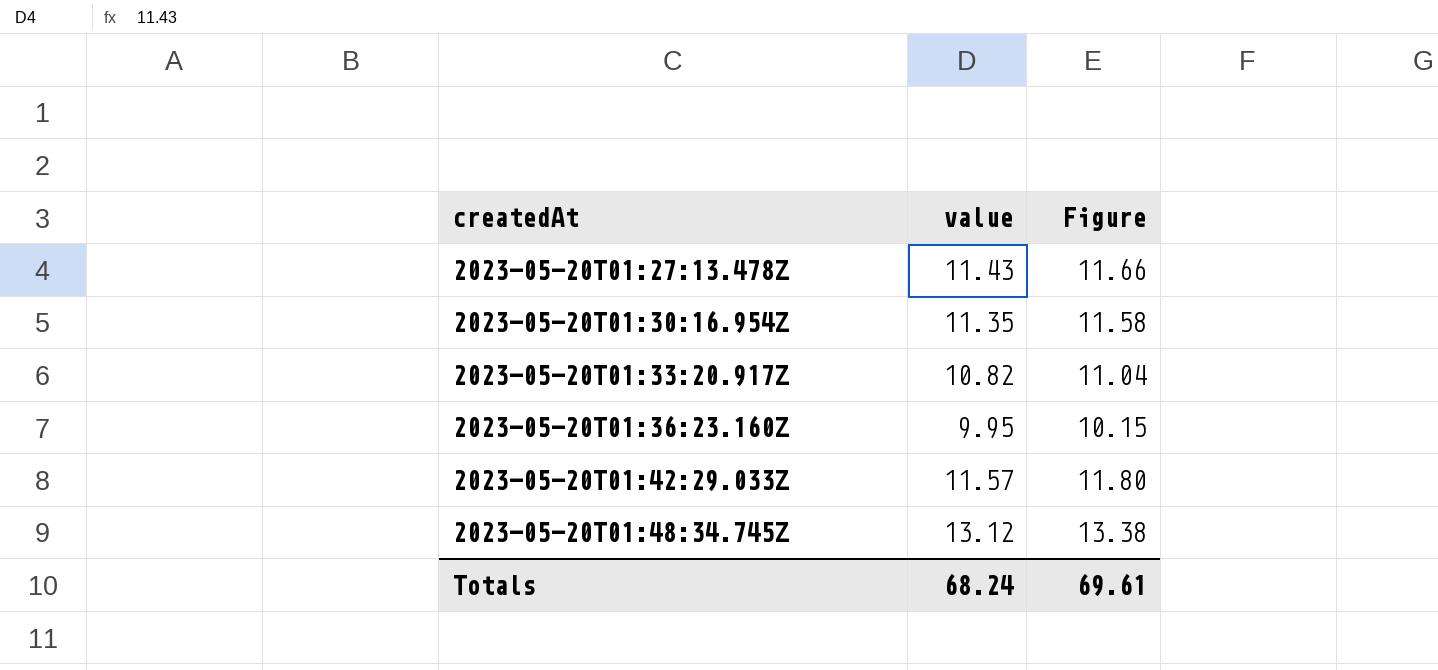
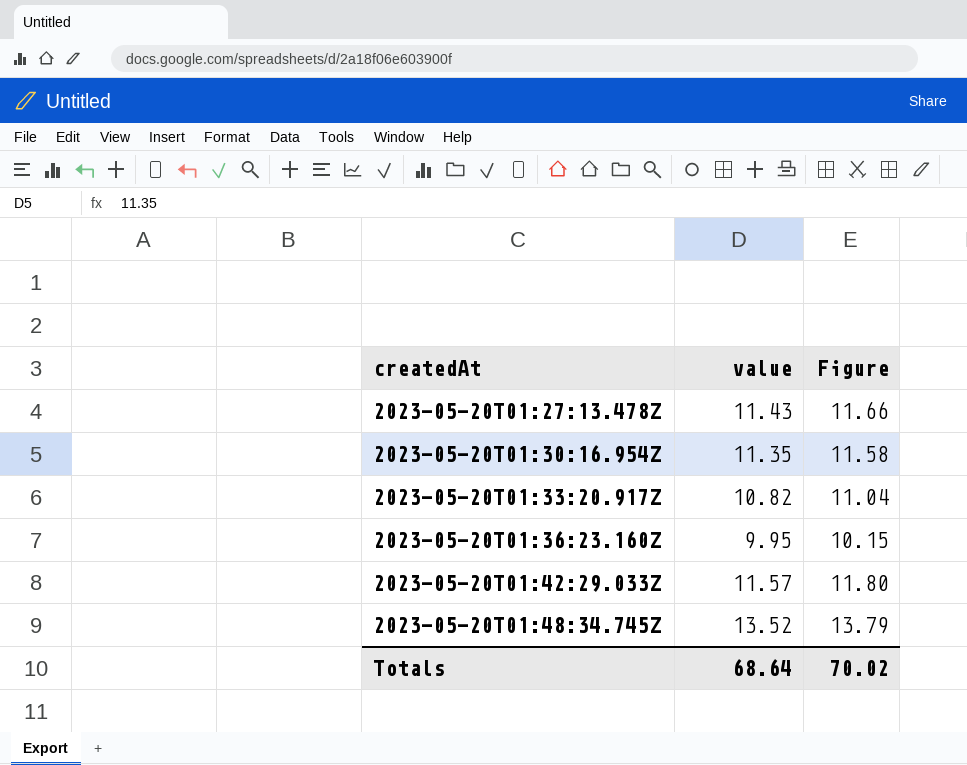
2023-05-20T01:48:34.745Z | value: 13.12 -> 13.52
2023-05-20T01:48:34.745Z | Figure: 13.38 -> 13.79
Totals | value: 68.24 -> 68.64
Totals | Figure: 69.61 -> 70.02

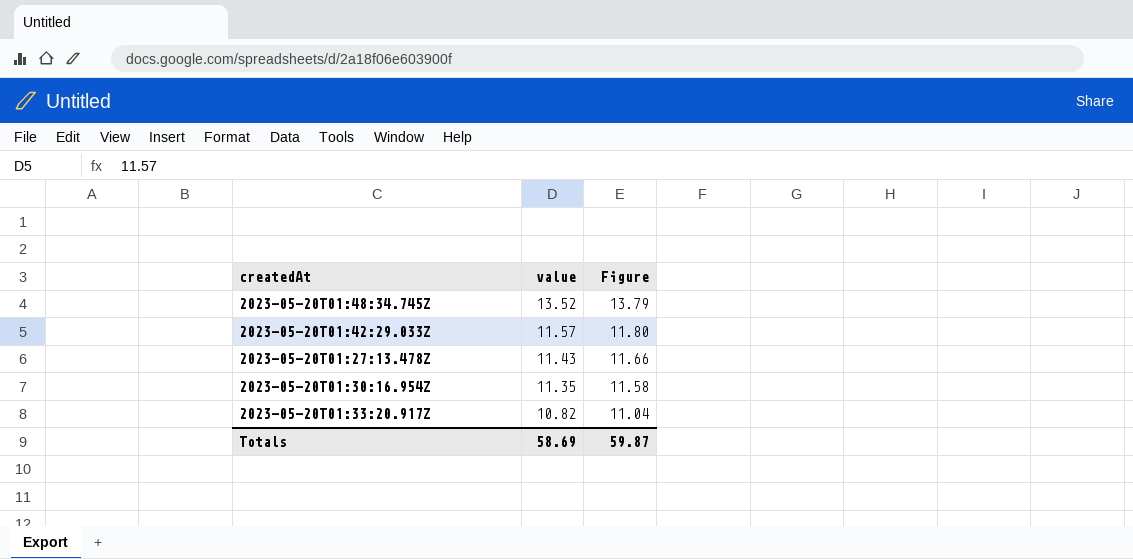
row order: createdAt ascending -> value descending
row 2023-05-20T01:36:23.160Z: 9.95 | 10.15 -> none
Totals | value: 68.64 -> 58.69
Totals | Figure: 70.02 -> 59.87

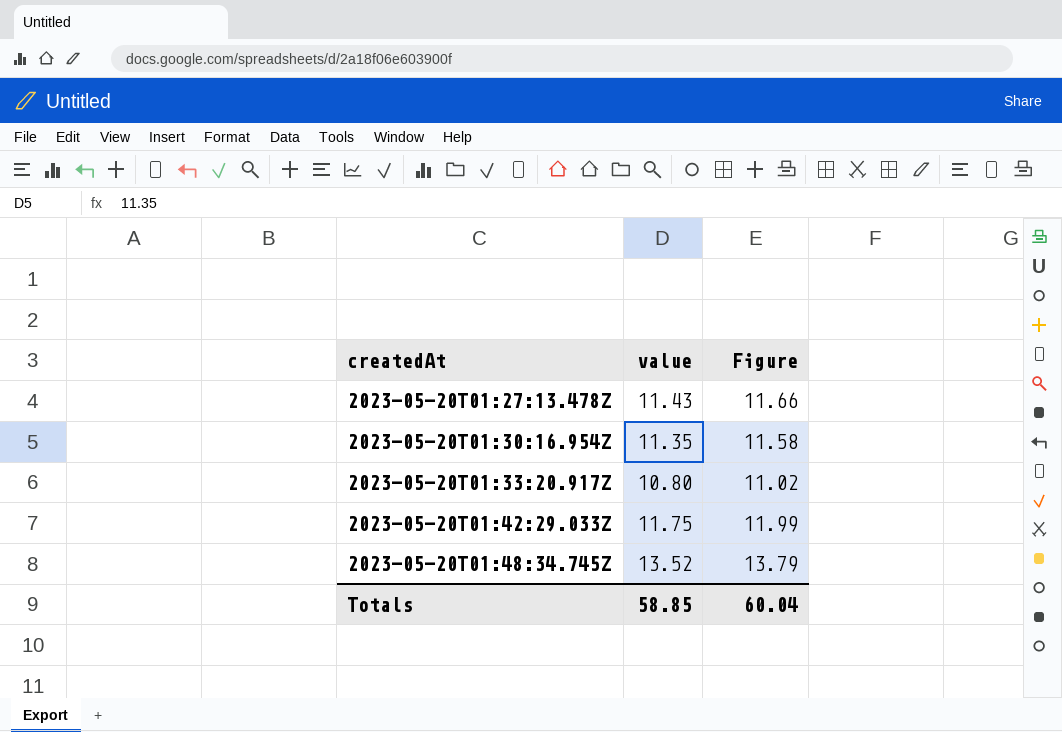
row order: value descending -> createdAt ascending
2023-05-20T01:33:20.917Z | value: 10.82 -> 10.80
2023-05-20T01:33:20.917Z | Figure: 11.04 -> 11.02
2023-05-20T01:42:29.033Z | value: 11.57 -> 11.75
2023-05-20T01:42:29.033Z | Figure: 11.80 -> 11.99
Totals | value: 58.69 -> 58.85
Totals | Figure: 59.87 -> 60.04

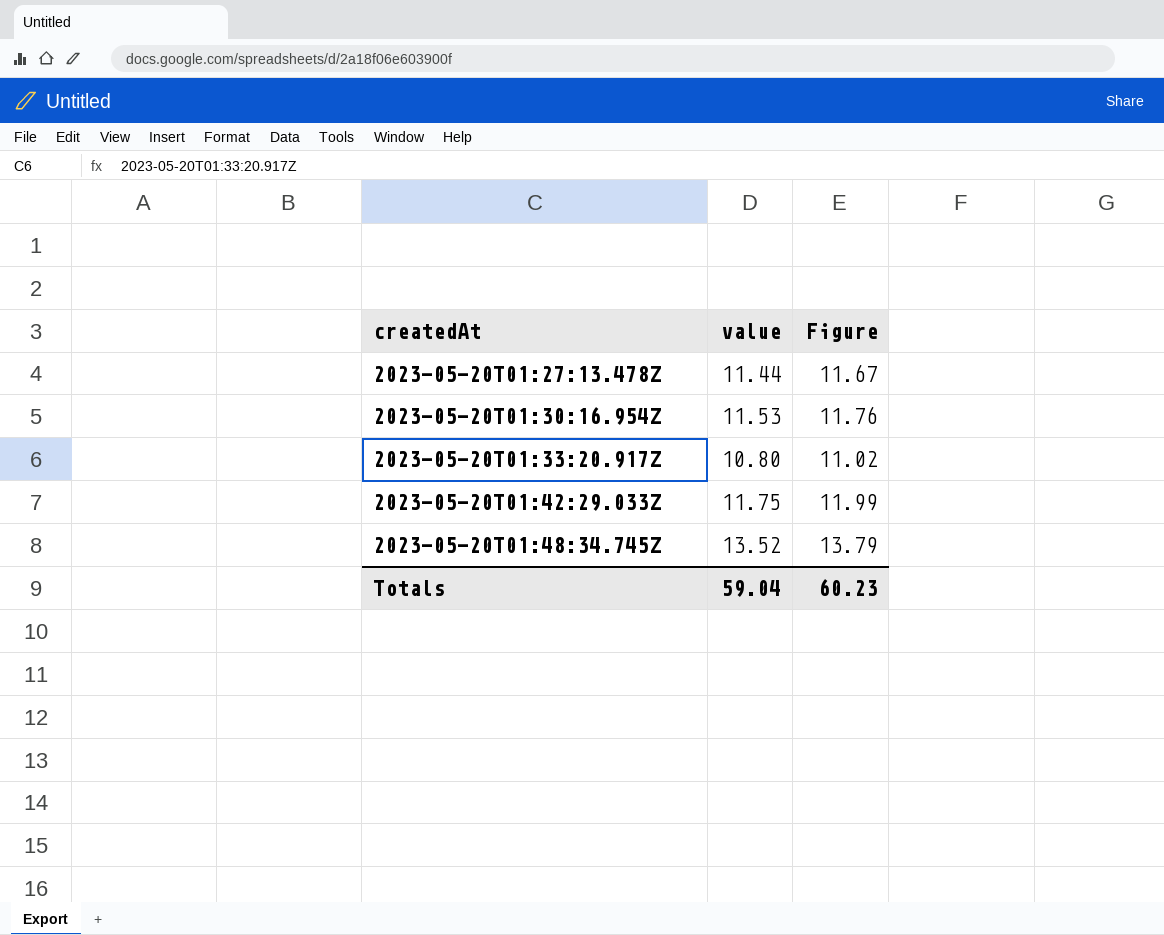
2023-05-20T01:27:13.478Z | value: 11.43 -> 11.44
2023-05-20T01:27:13.478Z | Figure: 11.66 -> 11.67
2023-05-20T01:30:16.954Z | value: 11.35 -> 11.53
2023-05-20T01:30:16.954Z | Figure: 11.58 -> 11.76
Totals | value: 58.85 -> 59.04
Totals | Figure: 60.04 -> 60.23

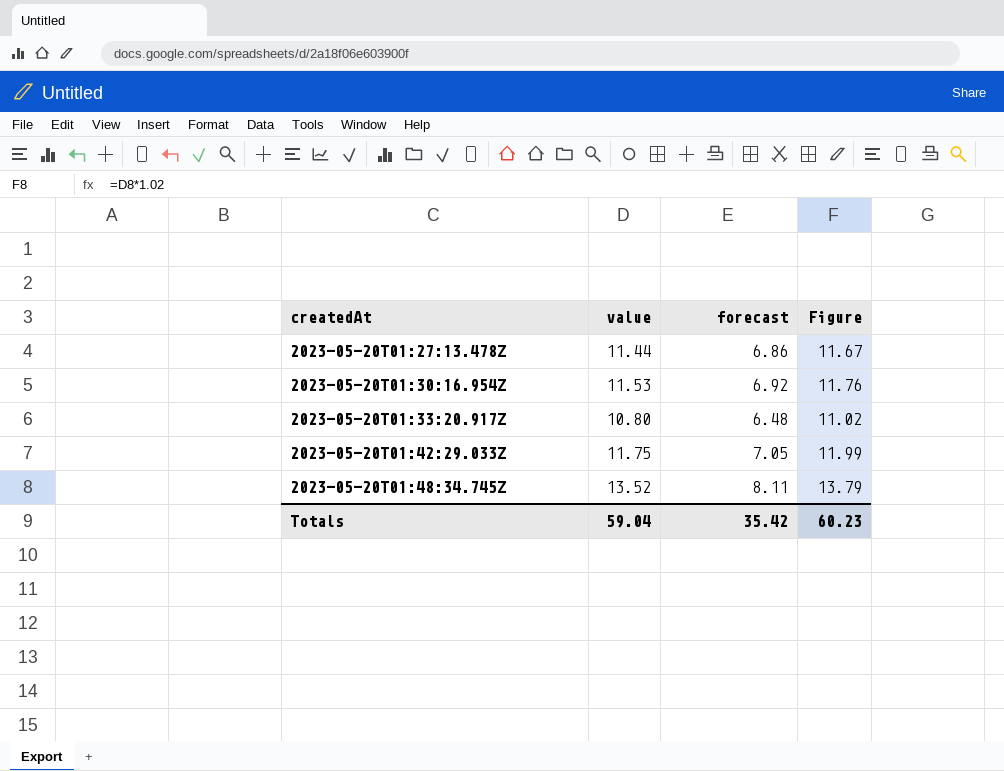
column forecast | formula: none -> [value] * 0.6

